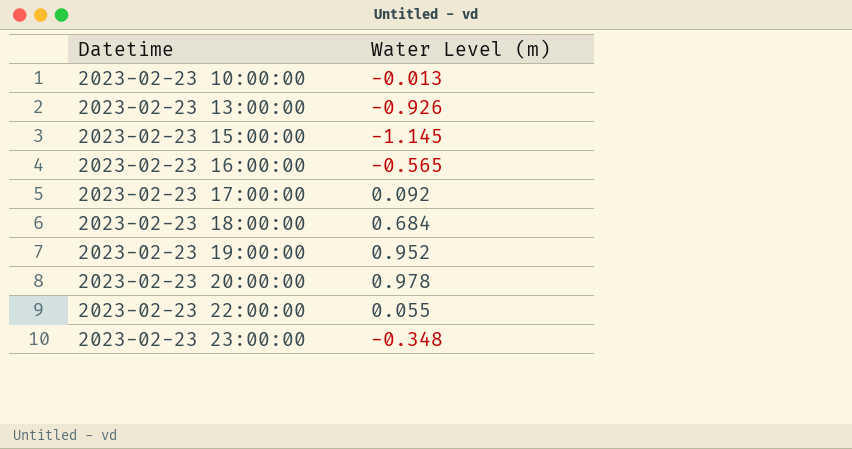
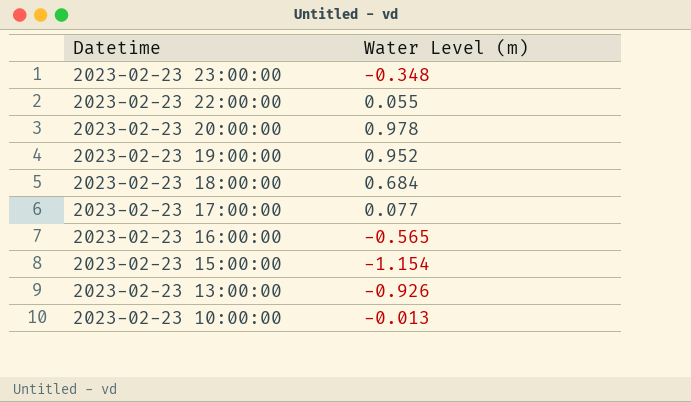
row order: Datetime ascending -> Datetime descending
2023-02-23 17:00:00 | Water Level (m): 0.092 -> 0.077
2023-02-23 15:00:00 | Water Level (m): -1.145 -> -1.154

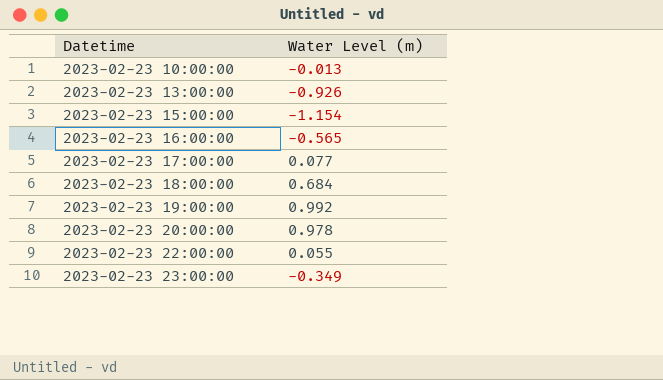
row order: Datetime descending -> Datetime ascending
2023-02-23 19:00:00 | Water Level (m): 0.952 -> 0.992
2023-02-23 23:00:00 | Water Level (m): -0.348 -> -0.349

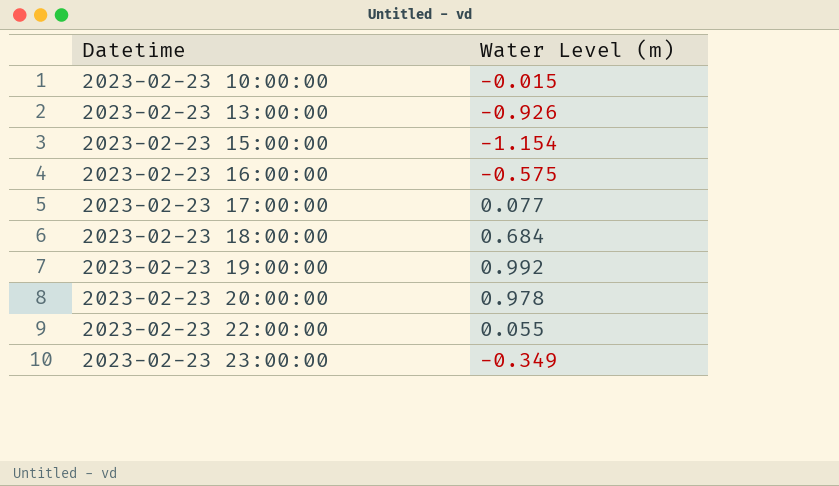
2023-02-23 10:00:00 | Water Level (m): -0.013 -> -0.015
2023-02-23 16:00:00 | Water Level (m): -0.565 -> -0.575

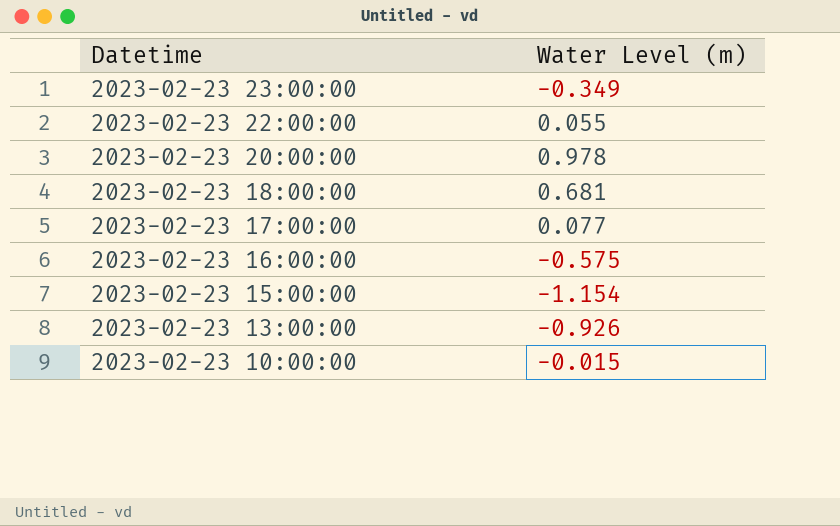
row order: Datetime ascending -> Datetime descending
row 2023-02-23 19:00:00: 0.992 -> none
2023-02-23 18:00:00 | Water Level (m): 0.684 -> 0.681

